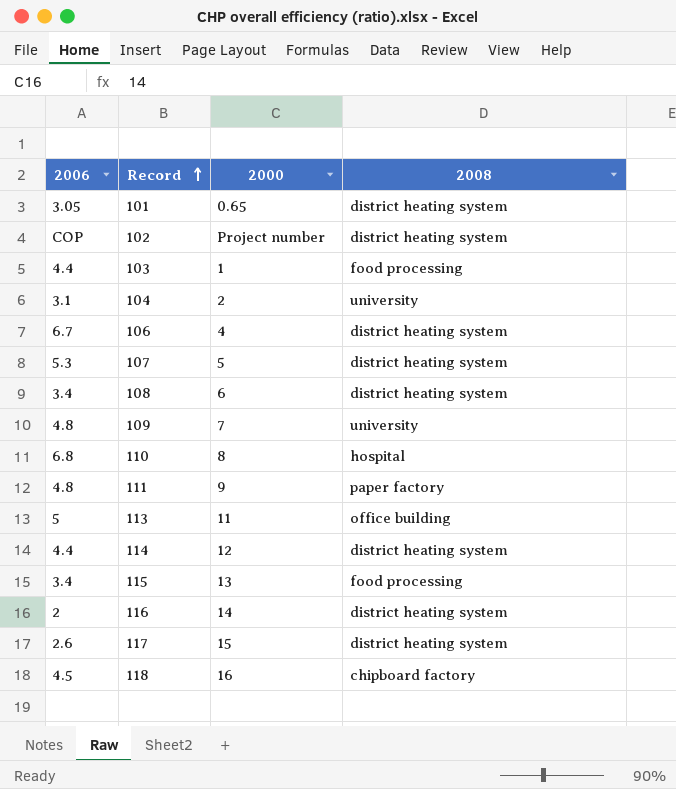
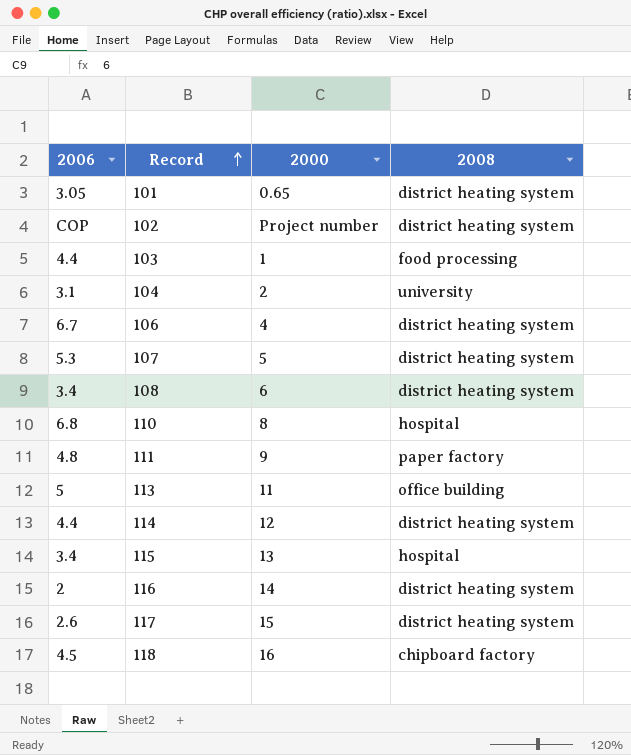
row 109: 4.8 | 7 | university -> none
115 | 2008: food processing -> hospital

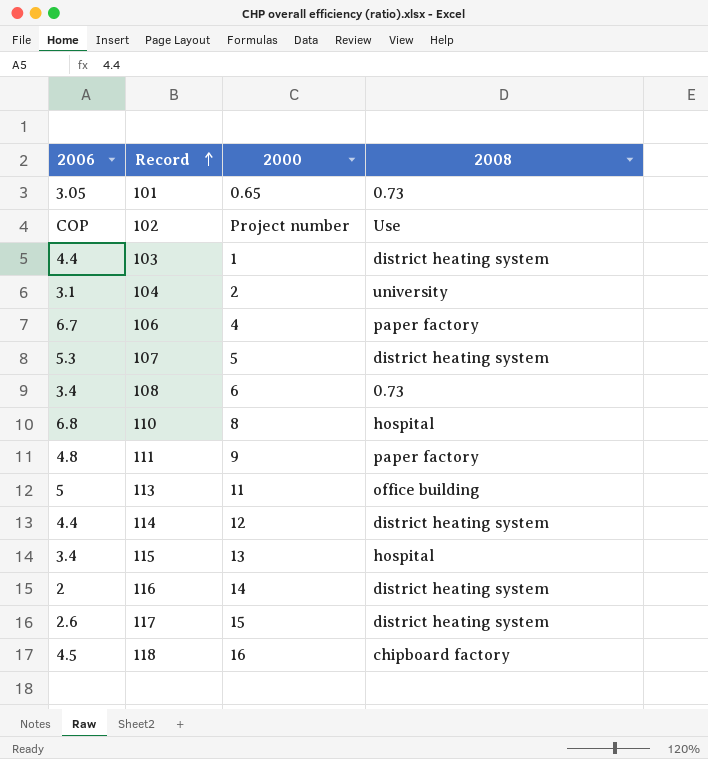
101 | 2008: district heating system -> 0.73
102 | 2008: district heating system -> Use
103 | 2008: food processing -> district heating system
106 | 2008: district heating system -> paper factory
108 | 2008: district heating system -> 0.73

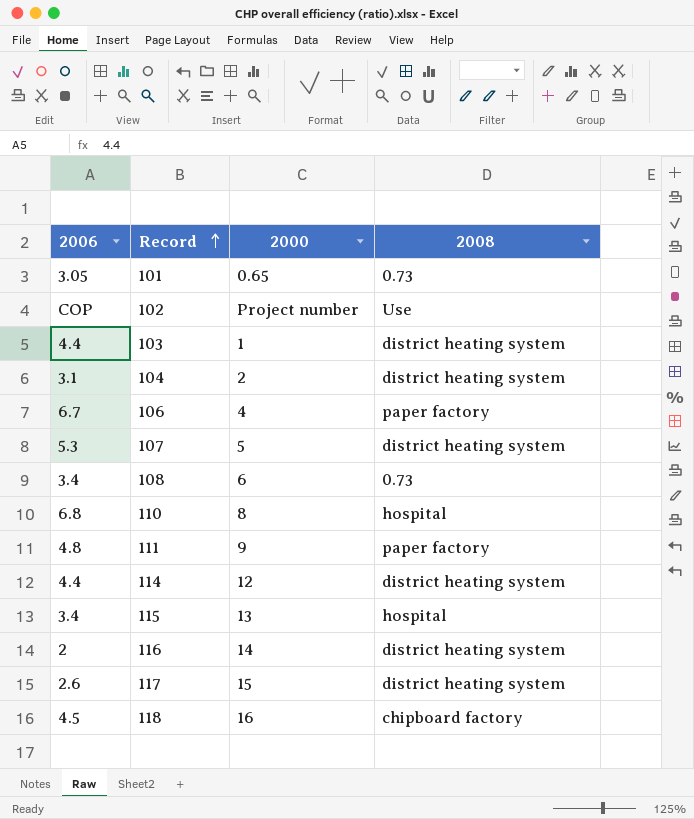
row 113: 5 | 11 | office building -> none
104 | 2008: university -> district heating system

